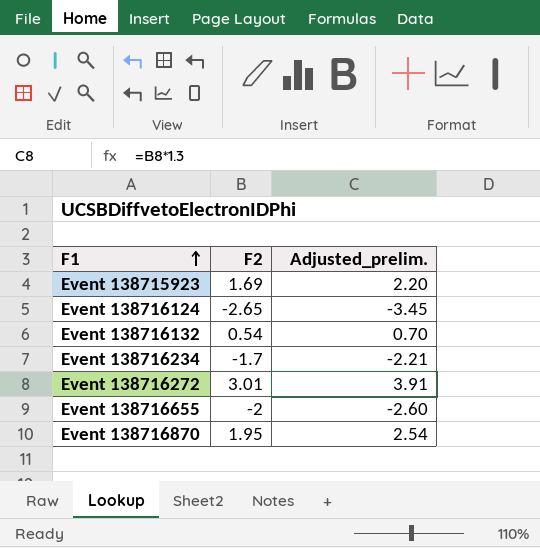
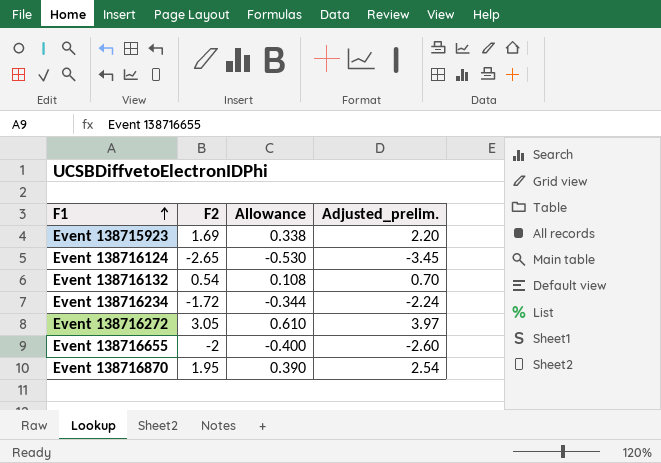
column Allowance | formula: none -> [F2] * 0.2
Event 138716234 | F2: -1.7 -> -1.72
Event 138716234 | Adjusted_prelim.: -2.21 -> -2.24
Event 138716272 | F2: 3.01 -> 3.05
Event 138716272 | Adjusted_prelim.: 3.91 -> 3.97

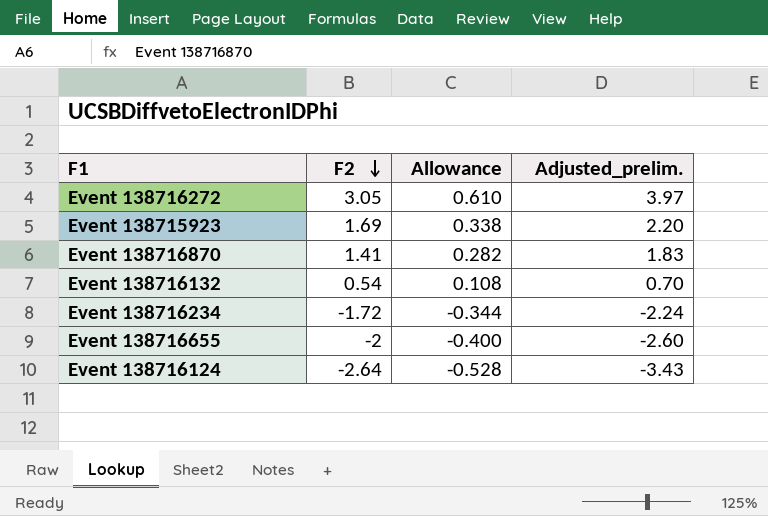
row order: F1 ascending -> F2 descending
Event 138716870 | F2: 1.95 -> 1.41
Event 138716870 | Allowance: 0.390 -> 0.282
Event 138716870 | Adjusted_prelim.: 2.54 -> 1.83
Event 138716124 | F2: -2.65 -> -2.64
Event 138716124 | Allowance: -0.530 -> -0.528
Event 138716124 | Adjusted_prelim.: -3.45 -> -3.43

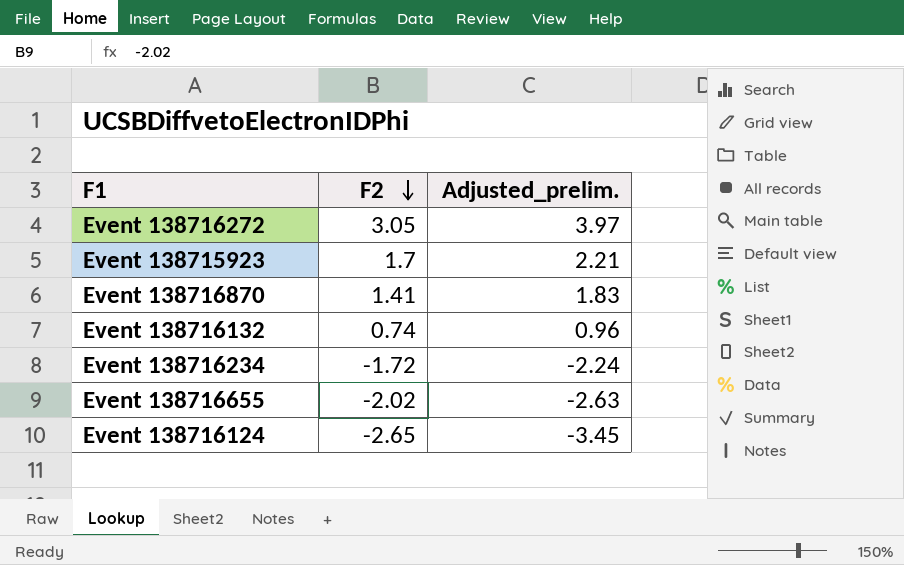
column Allowance | formula: [F2] * 0.2 -> none
Event 138715923 | F2: 1.69 -> 1.7
Event 138715923 | Adjusted_prelim.: 2.20 -> 2.21
Event 138716132 | F2: 0.54 -> 0.74
Event 138716132 | Adjusted_prelim.: 0.70 -> 0.96
Event 138716655 | F2: -2 -> -2.02
Event 138716655 | Adjusted_prelim.: -2.60 -> -2.63
Event 138716124 | F2: -2.64 -> -2.65
Event 138716124 | Adjusted_prelim.: -3.43 -> -3.45

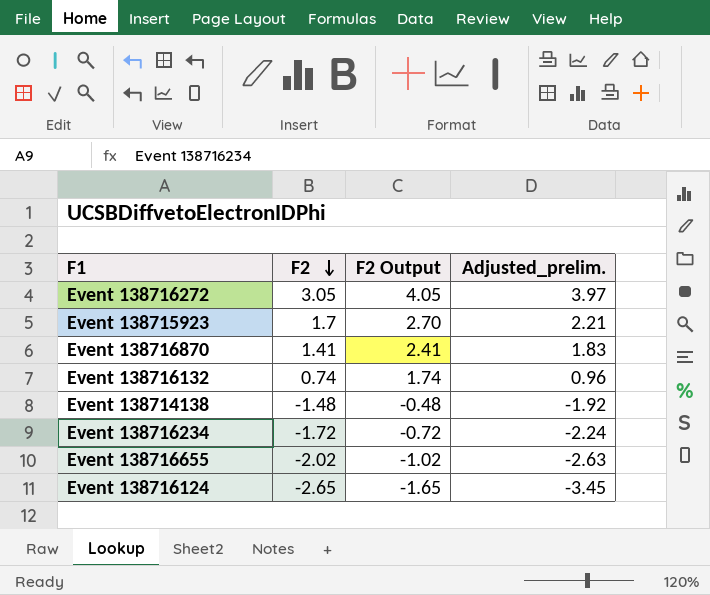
column F2 Output | formula: none -> [F2] + 1
row Event 138714138: none -> -1.48 | -0.48 | -1.92

